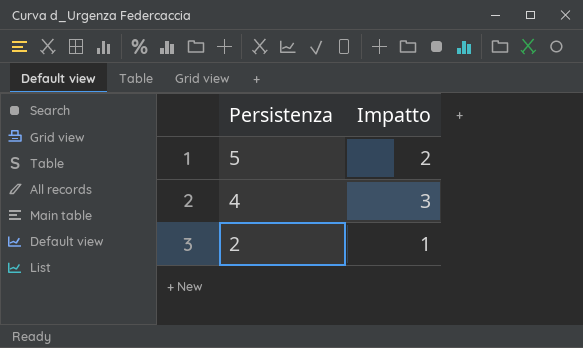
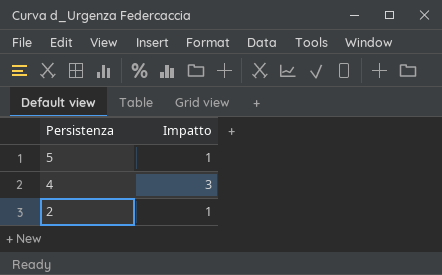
5 | Impatto: 2 -> 1

